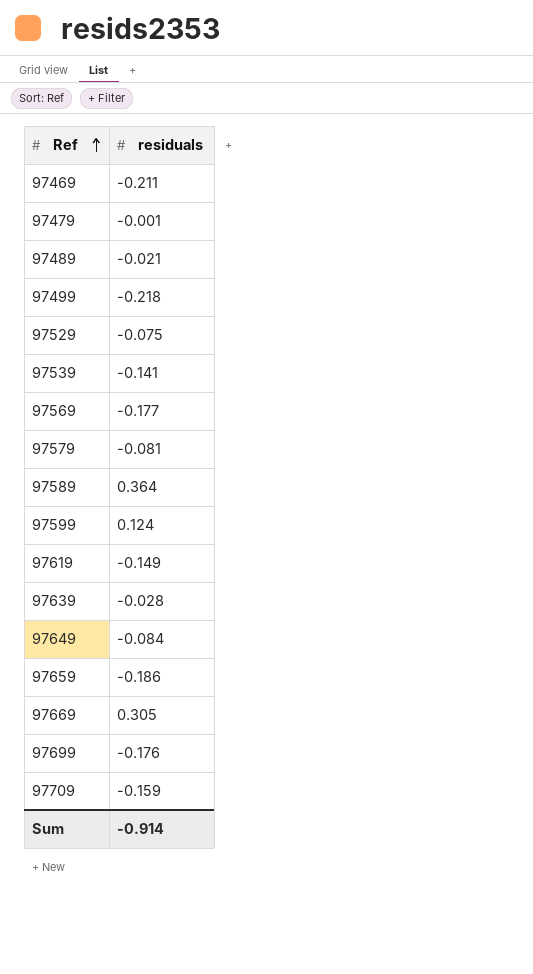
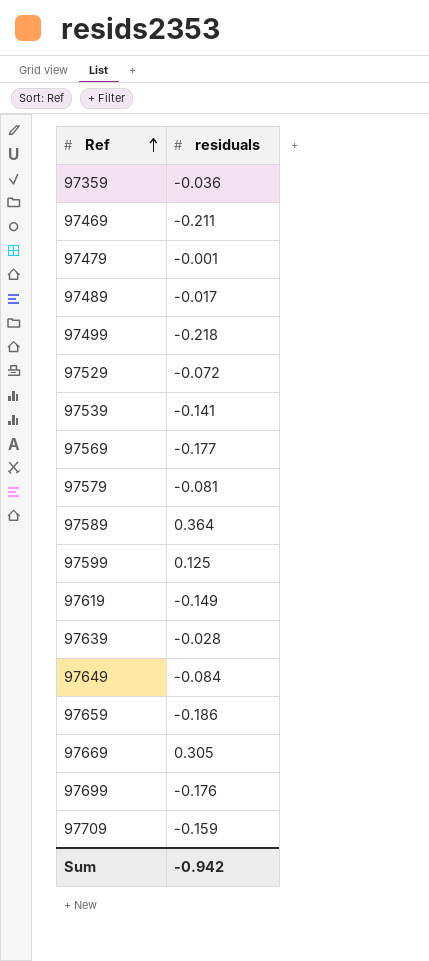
row 97359: none -> -0.036
97489 | residuals: -0.021 -> -0.017
97529 | residuals: -0.075 -> -0.072
97599 | residuals: 0.124 -> 0.125
Sum | residuals: -0.914 -> -0.942

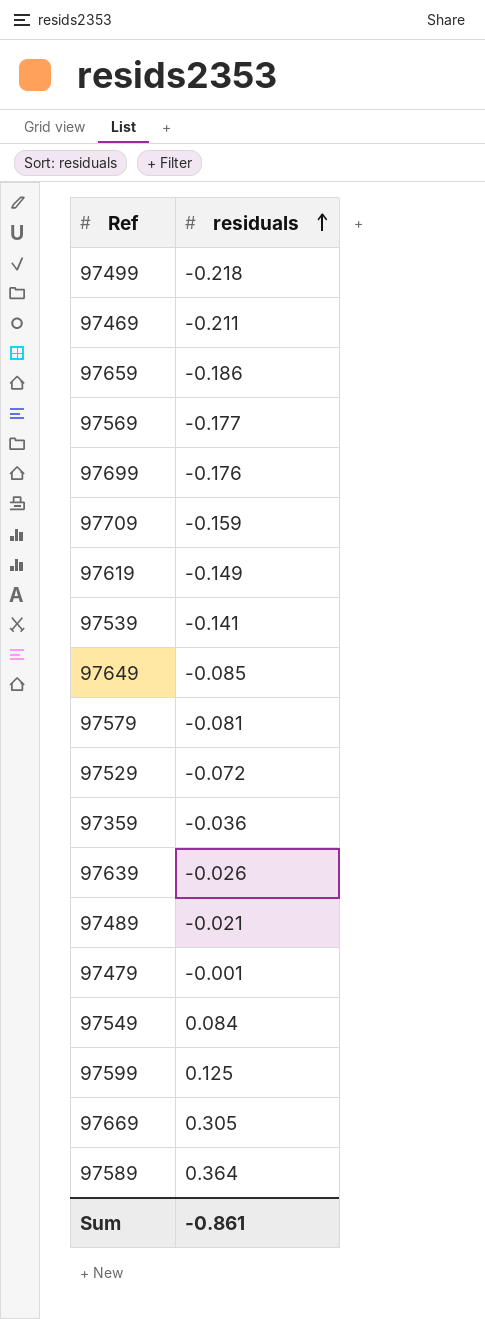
row order: Ref ascending -> residuals ascending
97649 | residuals: -0.084 -> -0.085
97639 | residuals: -0.028 -> -0.026
97489 | residuals: -0.017 -> -0.021
row 97549: none -> 0.084
Sum | residuals: -0.942 -> -0.861

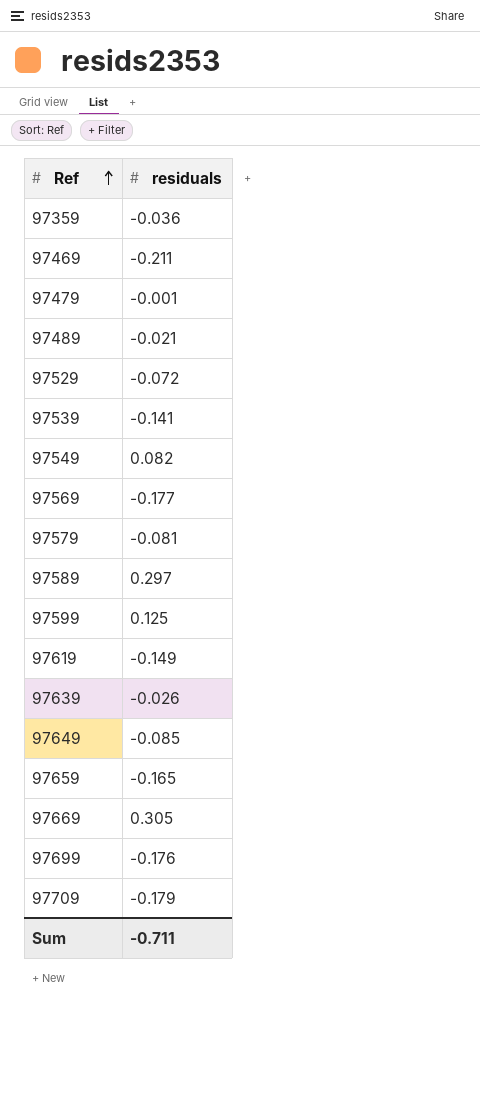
row order: residuals ascending -> Ref ascending
row 97499: -0.218 -> none
97549 | residuals: 0.084 -> 0.082
97589 | residuals: 0.364 -> 0.297
97659 | residuals: -0.186 -> -0.165
97709 | residuals: -0.159 -> -0.179
Sum | residuals: -0.861 -> -0.711

